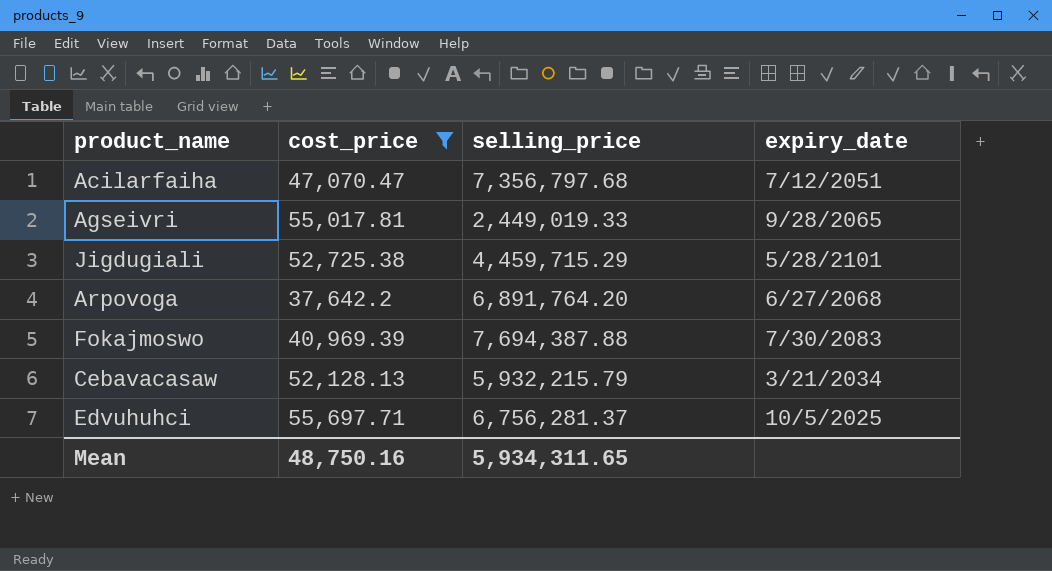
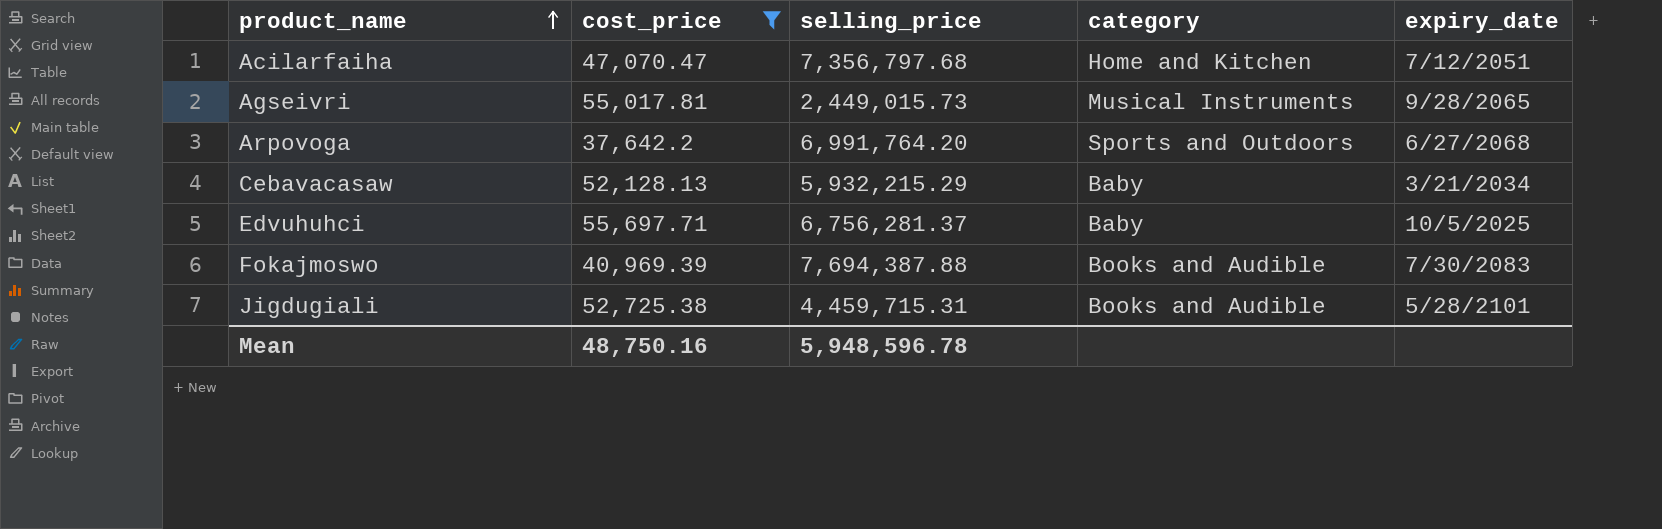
row order: none -> product_name ascending
column category | position: none -> 4
Agseivri | selling_price: 2,449,019.33 -> 2,449,015.73
Arpovoga | selling_price: 6,891,764.20 -> 6,991,764.20
Cebavacasaw | selling_price: 5,932,215.79 -> 5,932,215.29
Jigdugiali | selling_price: 4,459,715.29 -> 4,459,715.31
Mean | selling_price: 5,934,311.65 -> 5,948,596.78

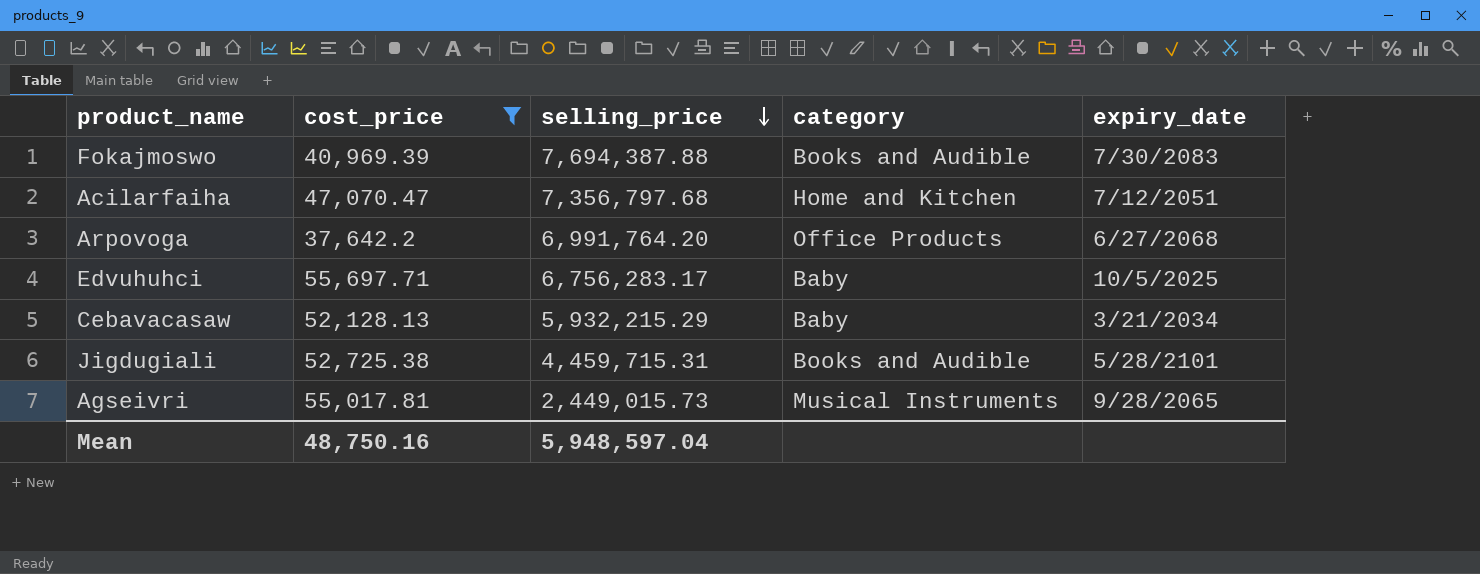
row order: product_name ascending -> selling_price descending
Arpovoga | category: Sports and Outdoors -> Office Products
Edvuhuhci | selling_price: 6,756,281.37 -> 6,756,283.17
Mean | selling_price: 5,948,596.78 -> 5,948,597.04

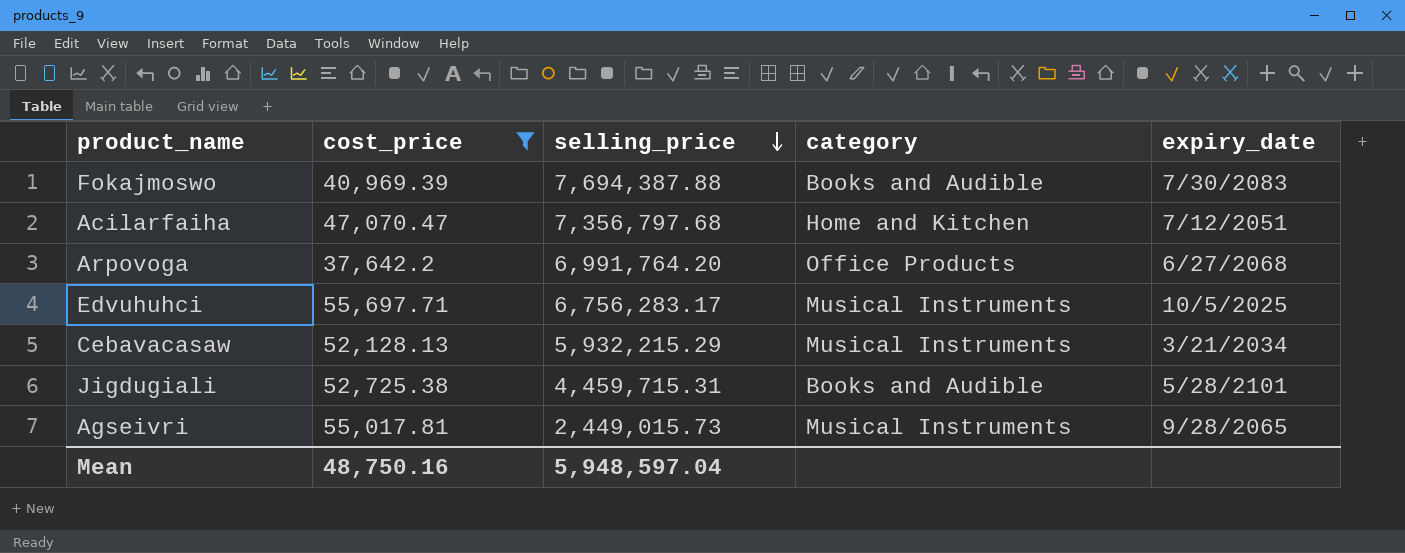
Edvuhuhci | category: Baby -> Musical Instruments
Cebavacasaw | category: Baby -> Musical Instruments

